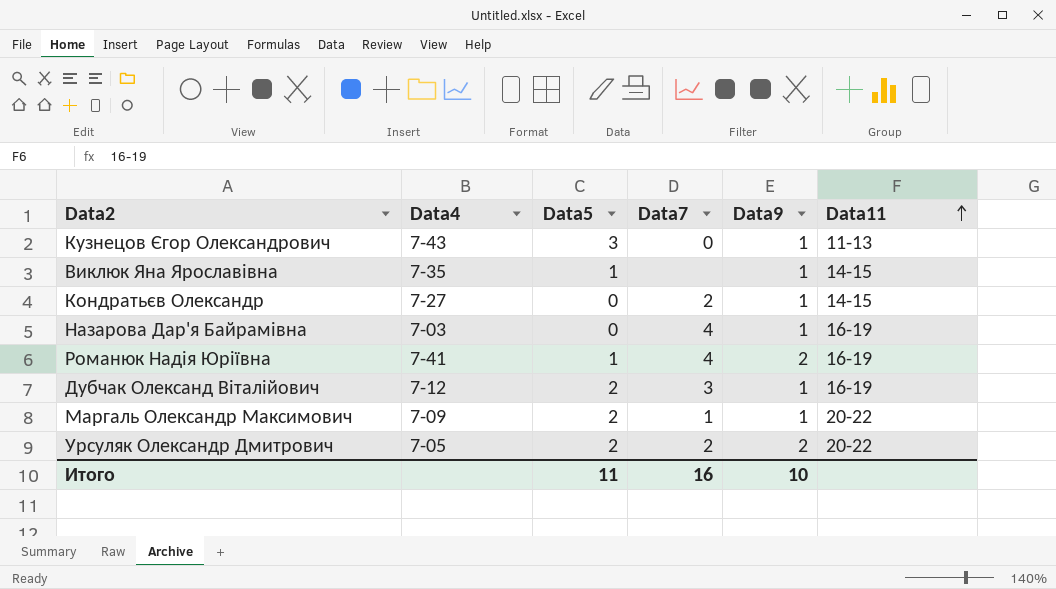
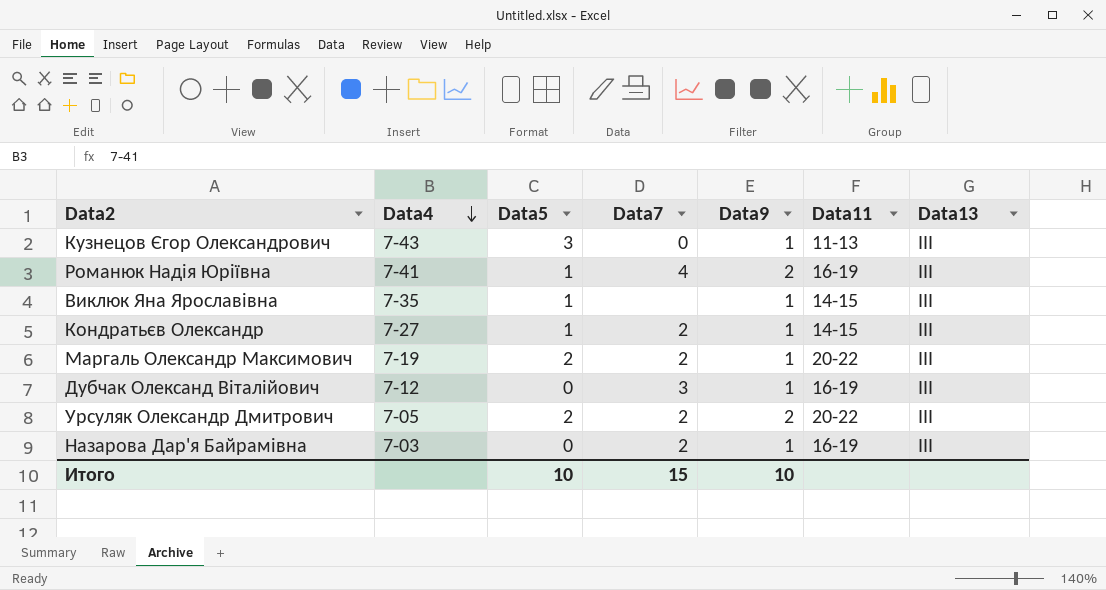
row order: Data11 ascending -> Data4 descending
column Data13 | position: none -> 7
Кондратьєв Олександр | Data5: 0 -> 1
Маргаль Олександр Максимович | Data4: 7-09 -> 7-19
Маргаль Олександр Максимович | Data7: 1 -> 2
Дубчак Олександ Віталійович | Data5: 2 -> 0
Назарова Дар'я Байрамівна | Data7: 4 -> 2
Итого | Data5: 11 -> 10
Итого | Data7: 16 -> 15

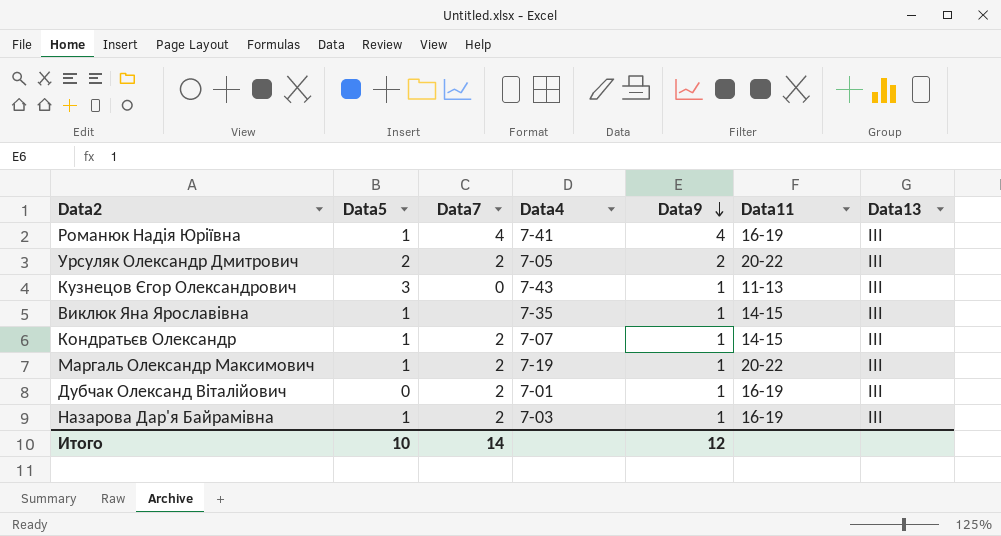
row order: Data4 descending -> Data9 descending
column Data4 | position: 2 -> 4
Романюк Надія Юріївна | Data9: 2 -> 4
Кондратьєв Олександр | Data4: 7-27 -> 7-07
Маргаль Олександр Максимович | Data5: 2 -> 1
Дубчак Олександ Віталійович | Data7: 3 -> 2
Дубчак Олександ Віталійович | Data4: 7-12 -> 7-01
Назарова Дар'я Байрамівна | Data5: 0 -> 1
Итого | Data7: 15 -> 14
Итого | Data9: 10 -> 12

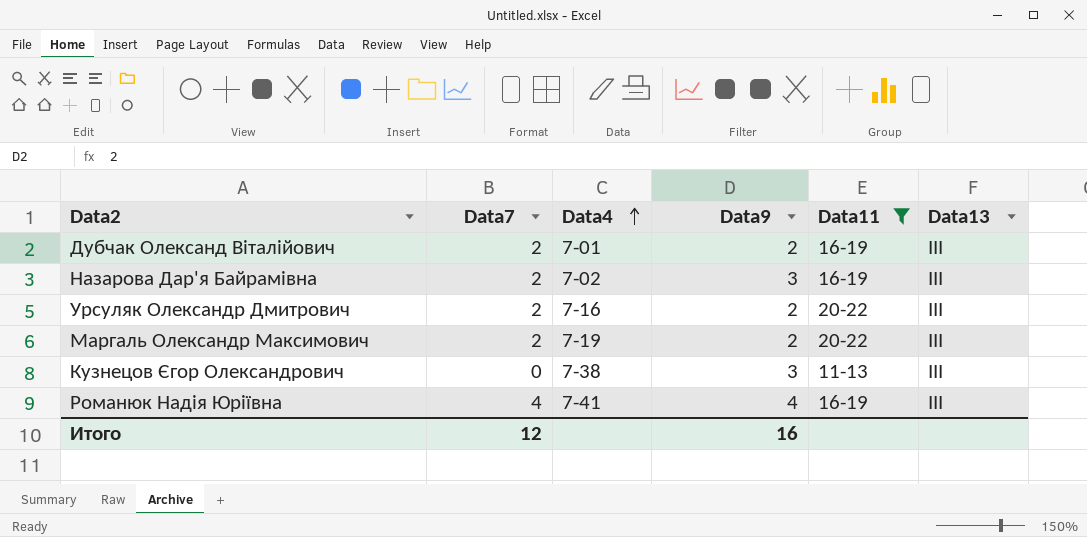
filter: none -> Data11 != 14-15
row order: Data9 descending -> Data4 ascending
column Data5 | position: 2 -> none
Дубчак Олександ Віталійович | Data9: 1 -> 2
Назарова Дар'я Байрамівна | Data4: 7-03 -> 7-02
Назарова Дар'я Байрамівна | Data9: 1 -> 3
Урсуляк Олександр Дмитрович | Data4: 7-05 -> 7-16
Маргаль Олександр Максимович | Data9: 1 -> 2
Кузнецов Єгор Олександрович | Data4: 7-43 -> 7-38
Кузнецов Єгор Олександрович | Data9: 1 -> 3
Итого | Data7: 14 -> 12
Итого | Data9: 12 -> 16

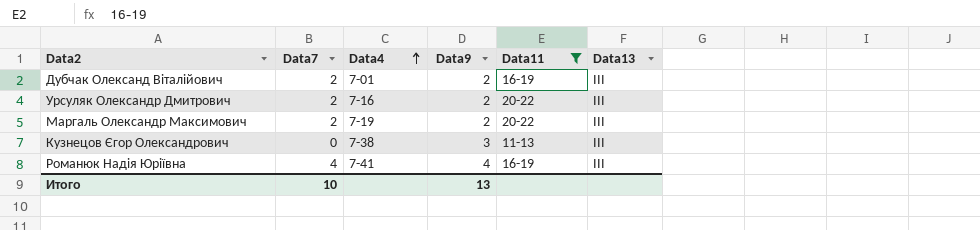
row Назарова Дар'я Байрамівна: 2 | 7-02 | 3 | 16-19 | ІІІ -> none
Итого | Data7: 12 -> 10
Итого | Data9: 16 -> 13

